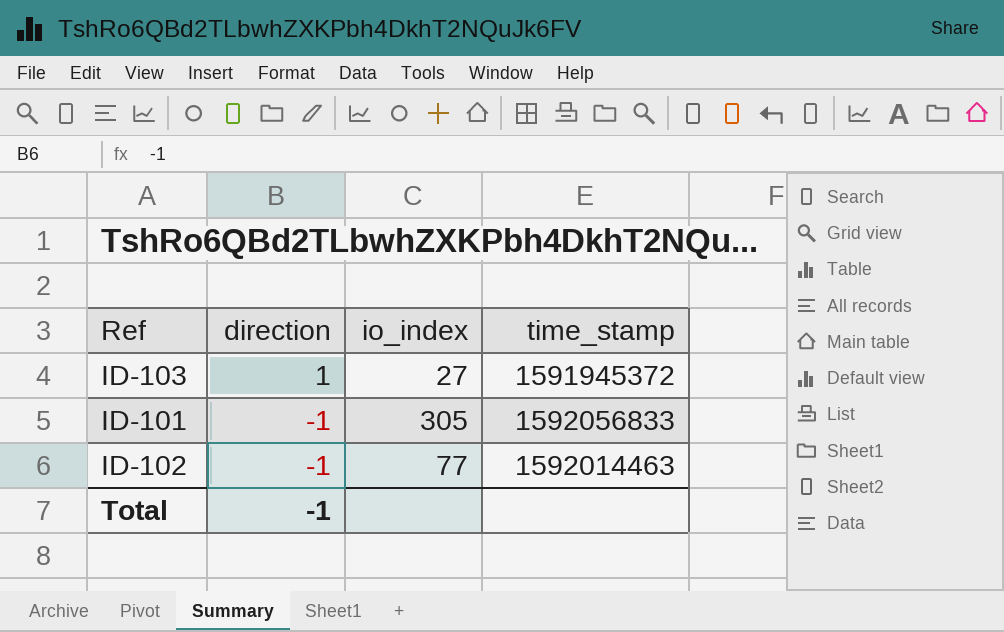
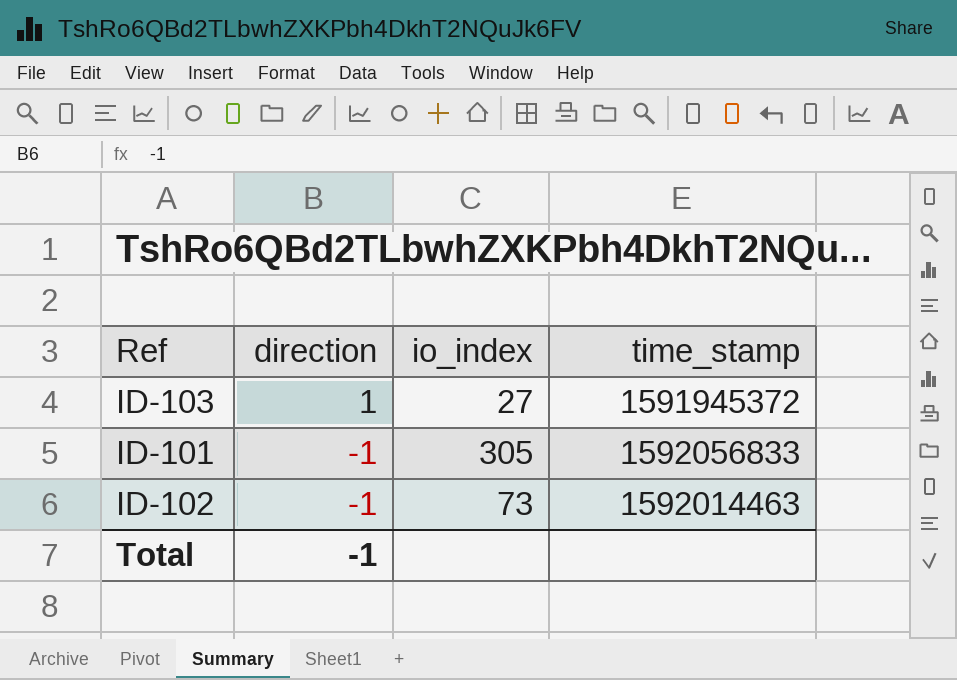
ID-102 | io_index: 77 -> 73

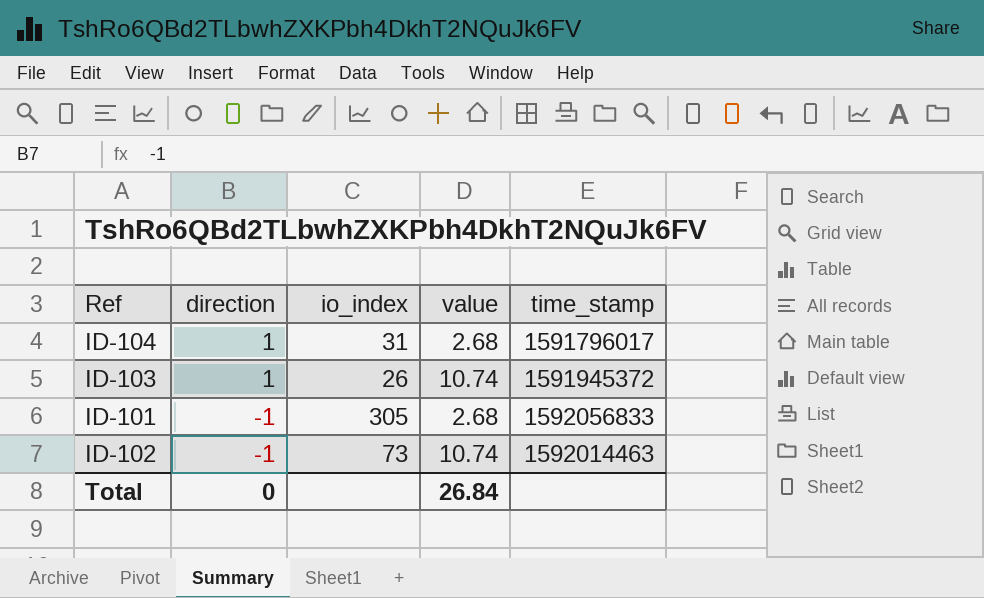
column value | position: none -> 4
row ID-104: none -> 1 | 31 | 2.68 | 1591796017
ID-103 | io_index: 27 -> 26
Total | direction: -1 -> 0

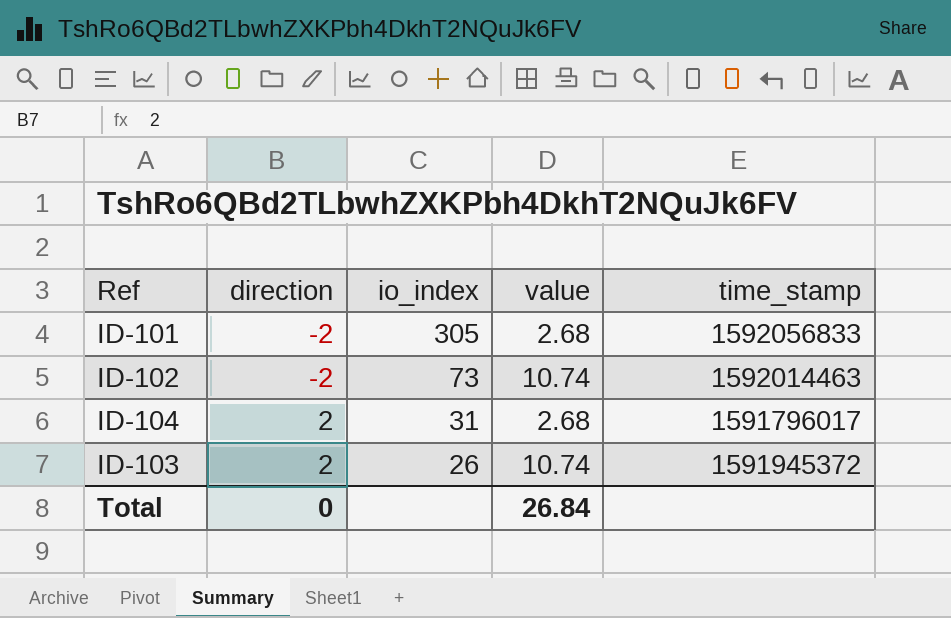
row order: direction descending -> direction ascending
ID-101 | direction: -1 -> -2
ID-102 | direction: -1 -> -2
ID-104 | direction: 1 -> 2
ID-103 | direction: 1 -> 2

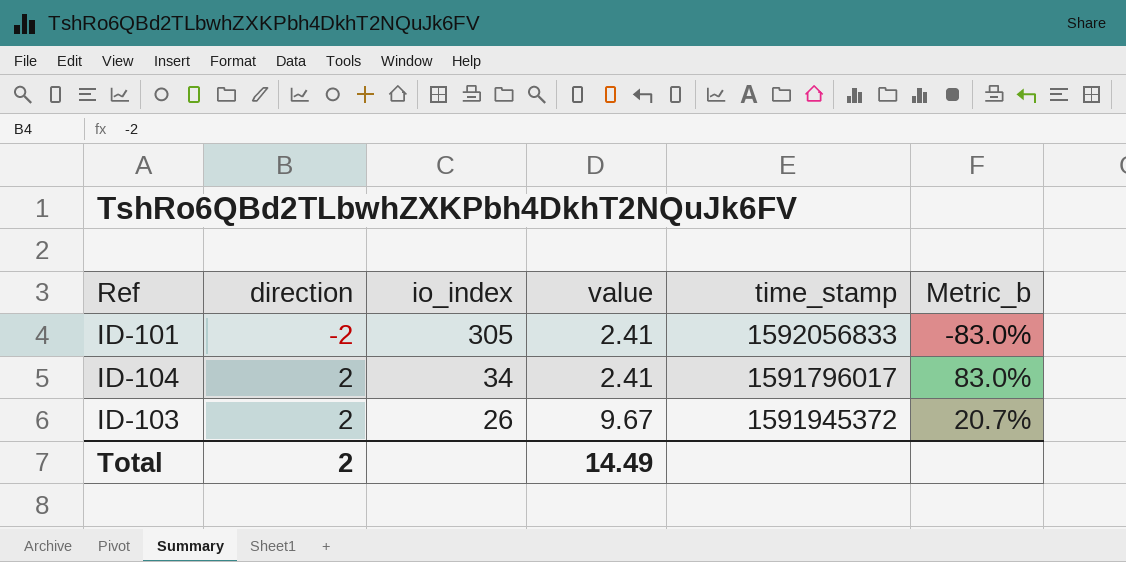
column Metric_b | formula: none -> [direction] / [value]
row ID-102: -2 | 73 | 10.74 | 1592014463 -> none
ID-101 | value: 2.68 -> 2.41
ID-104 | io_index: 31 -> 34
ID-104 | value: 2.68 -> 2.41
ID-103 | value: 10.74 -> 9.67
Total | direction: 0 -> 2
Total | value: 26.84 -> 14.49

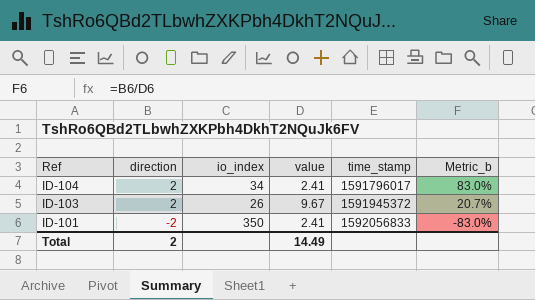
row order: direction ascending -> Ref descending
ID-101 | io_index: 305 -> 350

